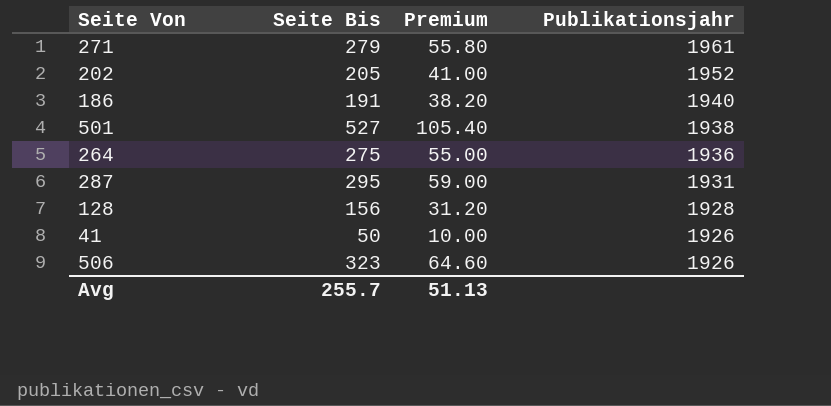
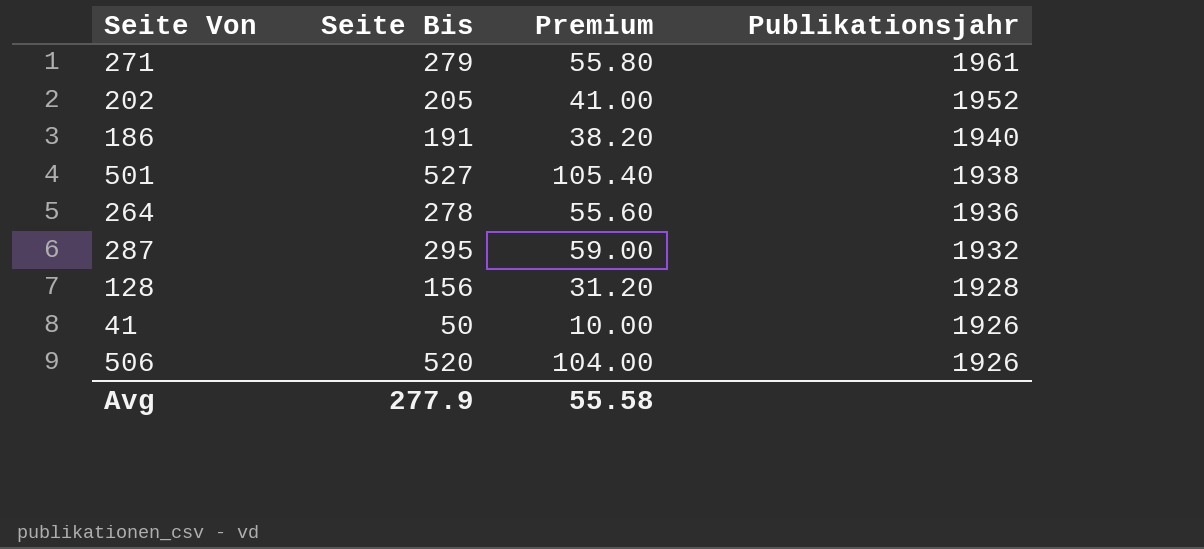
264 | Seite Bis: 275 -> 278
264 | Premium: 55.00 -> 55.60
287 | Publikationsjahr: 1931 -> 1932
506 | Seite Bis: 323 -> 520
506 | Premium: 64.60 -> 104.00
Avg | Seite Bis: 255.7 -> 277.9
Avg | Premium: 51.13 -> 55.58

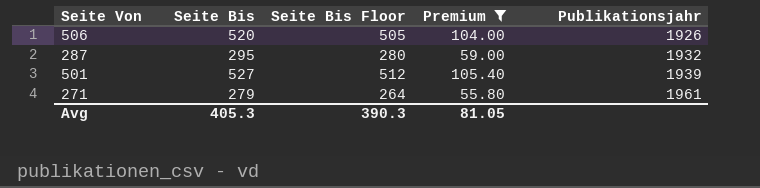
filter: none -> Premium >= 55.80
row order: Publikationsjahr descending -> Publikationsjahr ascending
column Seite Bis Floor | formula: none -> [Seite Bis] - 15
501 | Publikationsjahr: 1938 -> 1939
Avg | Seite Bis: 277.9 -> 405.3
Avg | Premium: 55.58 -> 81.05

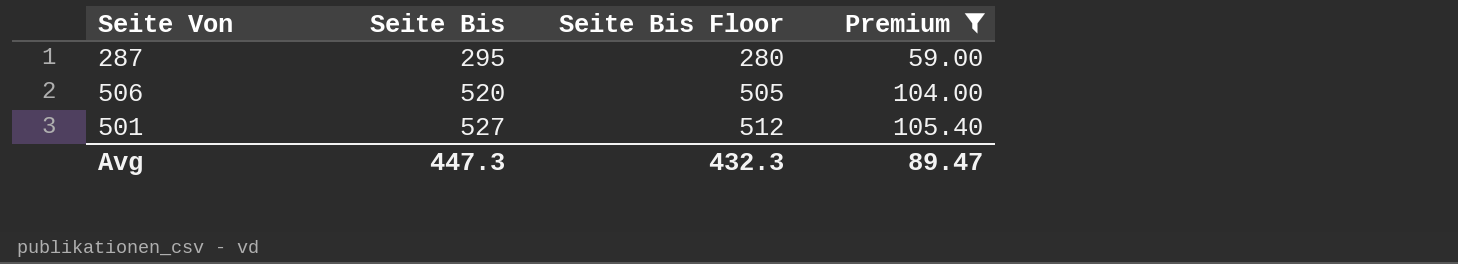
row order: Publikationsjahr ascending -> Seite Bis ascending
column Publikationsjahr | position: 5 -> none
row 271: 279 | 264 | 55.80 | 1961 -> none
Avg | Seite Bis: 405.3 -> 447.3
Avg | Seite Bis Floor: 390.3 -> 432.3
Avg | Premium: 81.05 -> 89.47

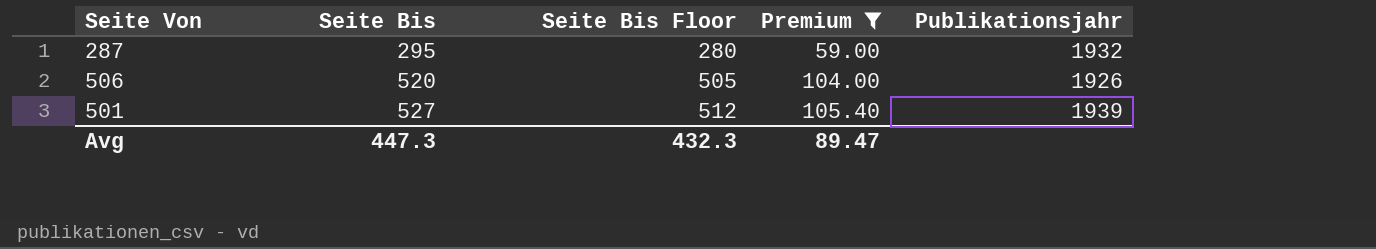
column Publikationsjahr | position: none -> 5

